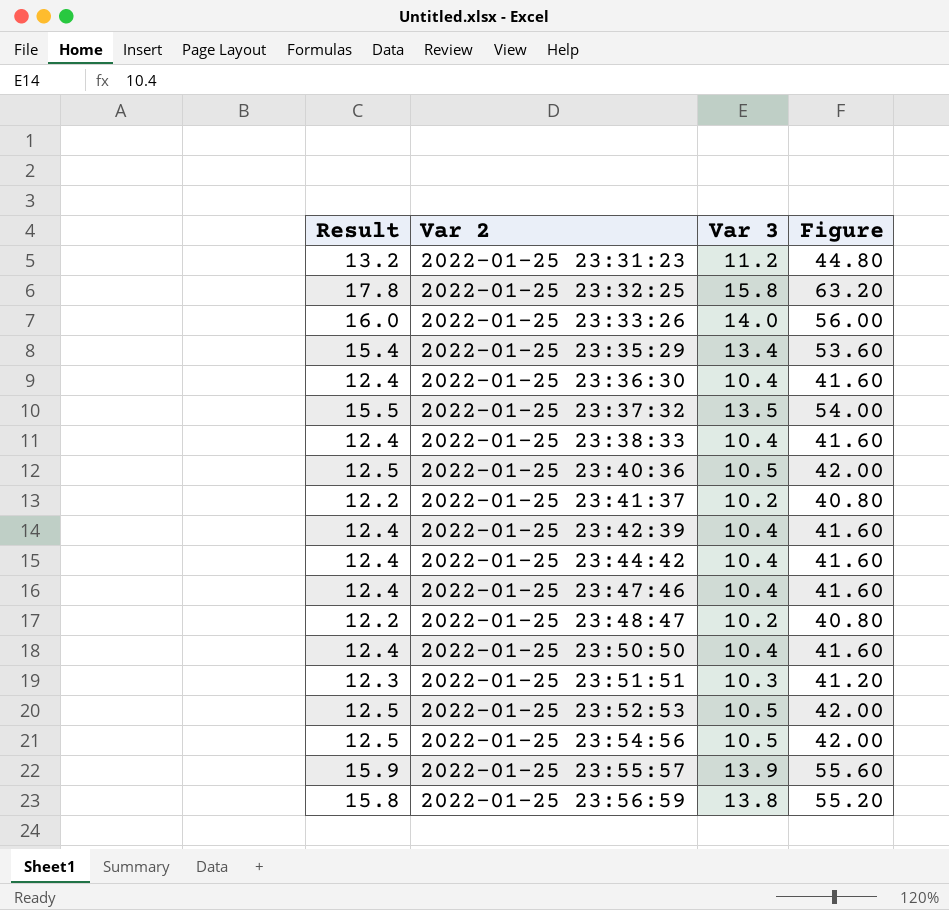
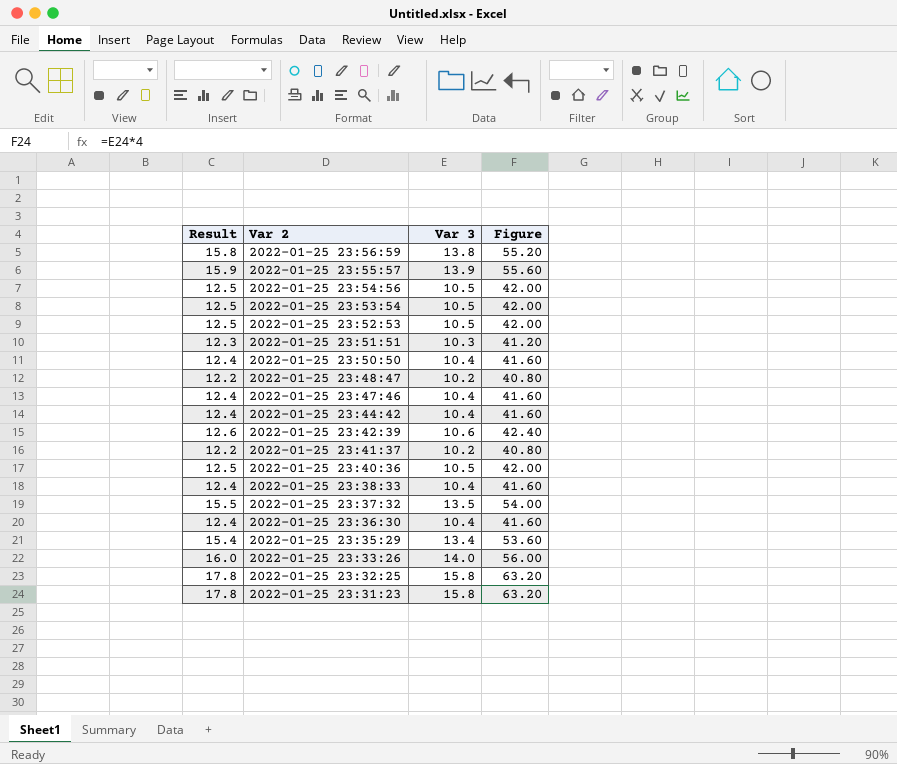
row order: Var 2 ascending -> Var 2 descending
row 2022-01-25 23:53:54: none -> 12.5 | 10.5 | 42.00
2022-01-25 23:42:39 | Result: 12.4 -> 12.6
2022-01-25 23:42:39 | Var 3: 10.4 -> 10.6
2022-01-25 23:42:39 | Figure: 41.60 -> 42.40
2022-01-25 23:31:23 | Result: 13.2 -> 17.8
2022-01-25 23:31:23 | Var 3: 11.2 -> 15.8
2022-01-25 23:31:23 | Figure: 44.80 -> 63.20

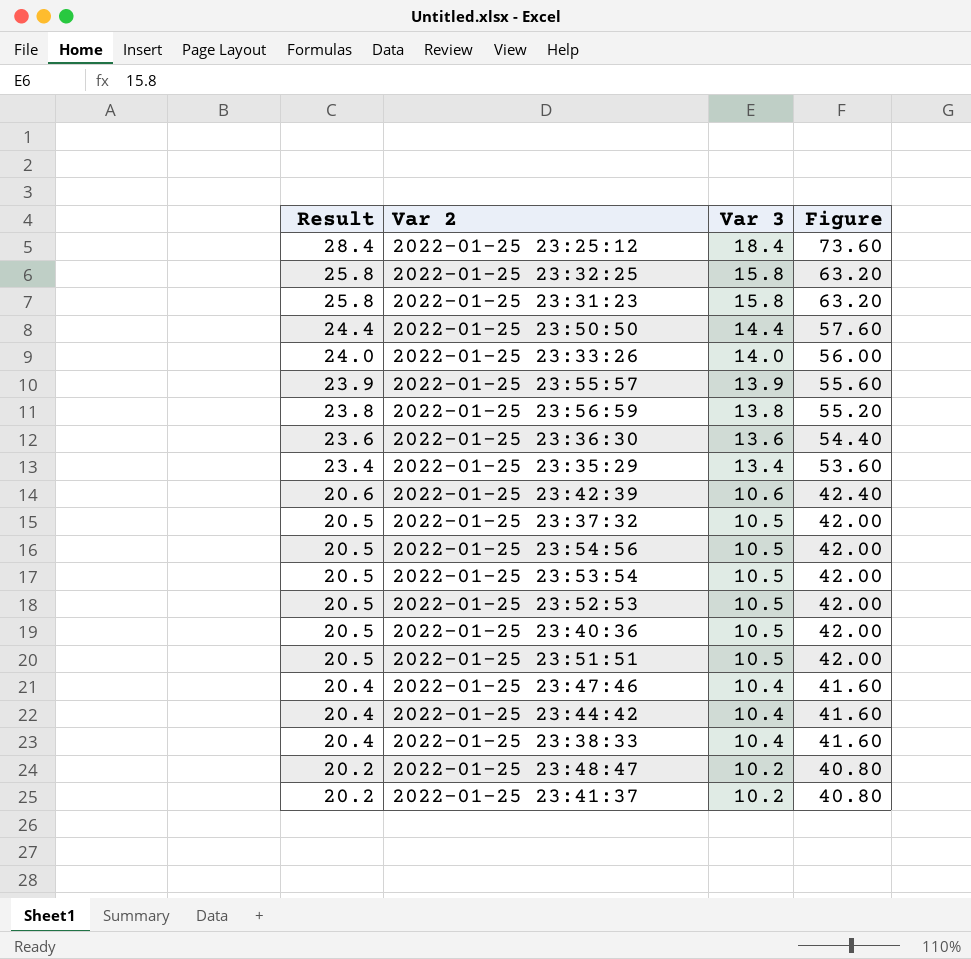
row order: Var 2 descending -> Result descending
column Result | formula: [Var 3] + 2 -> [Var 3] + 10
row 2022-01-25 23:25:12: none -> 28.4 | 18.4 | 73.60
2022-01-25 23:50:50 | Var 3: 10.4 -> 14.4
2022-01-25 23:50:50 | Figure: 41.60 -> 57.60
2022-01-25 23:36:30 | Var 3: 10.4 -> 13.6
2022-01-25 23:36:30 | Figure: 41.60 -> 54.40
2022-01-25 23:37:32 | Var 3: 13.5 -> 10.5
2022-01-25 23:37:32 | Figure: 54.00 -> 42.00
2022-01-25 23:51:51 | Var 3: 10.3 -> 10.5
2022-01-25 23:51:51 | Figure: 41.20 -> 42.00

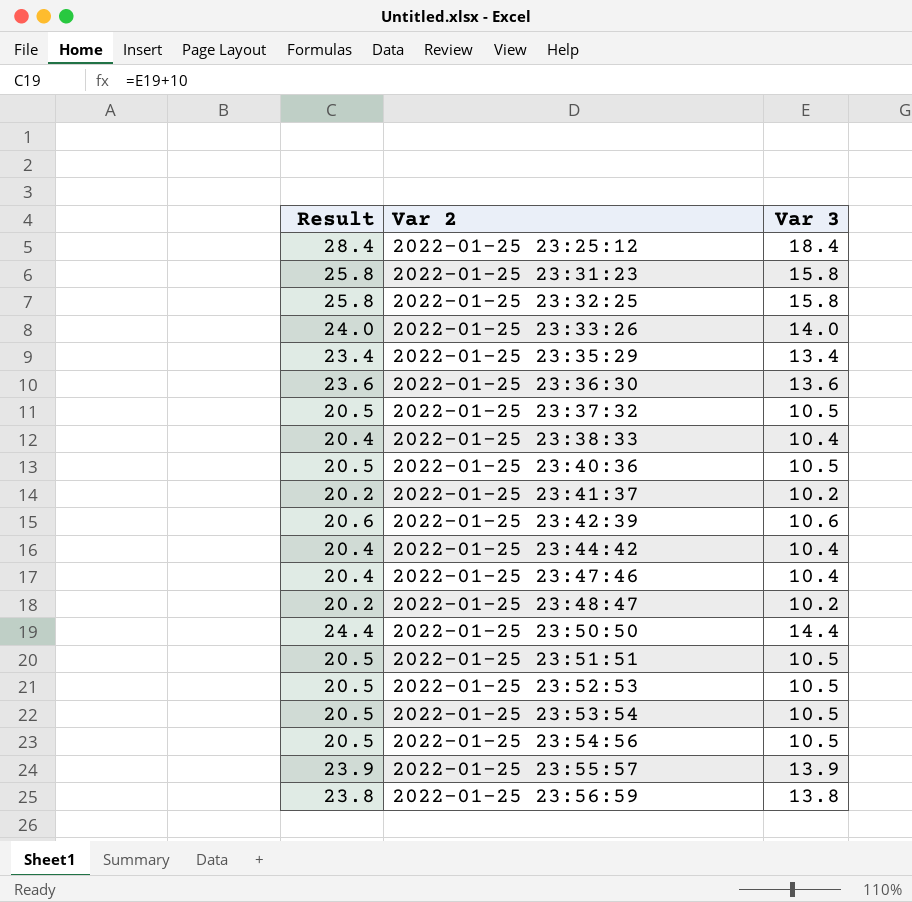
row order: Result descending -> Var 2 ascending
column Figure | formula: [Var 3] * 4 -> none

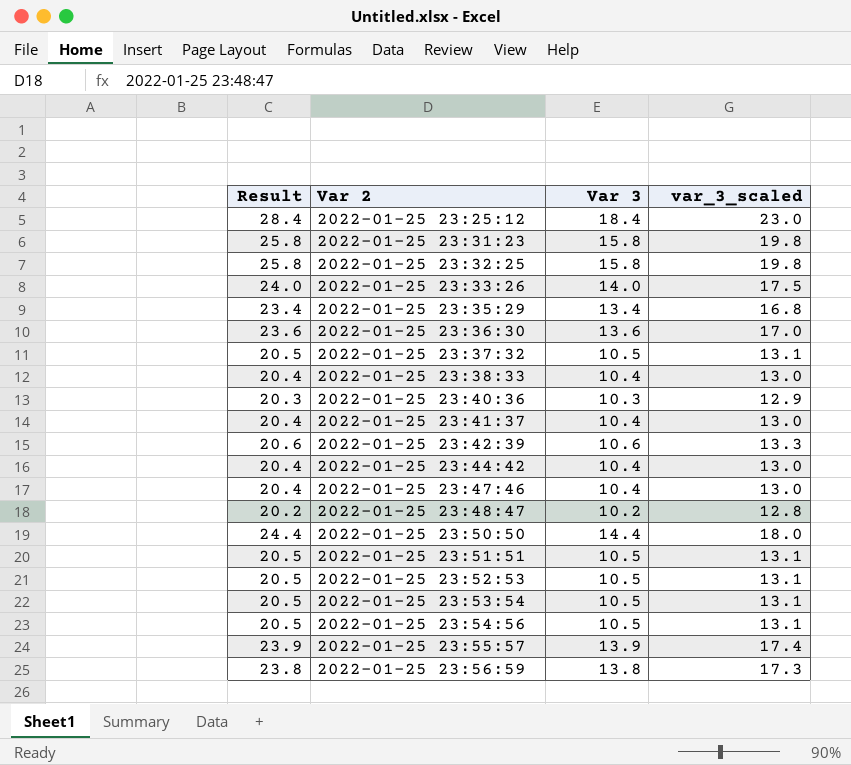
column var_3_scaled | formula: none -> [Var 3] * 1.25
2022-01-25 23:40:36 | Result: 20.5 -> 20.3
2022-01-25 23:40:36 | Var 3: 10.5 -> 10.3
2022-01-25 23:41:37 | Result: 20.2 -> 20.4
2022-01-25 23:41:37 | Var 3: 10.2 -> 10.4

